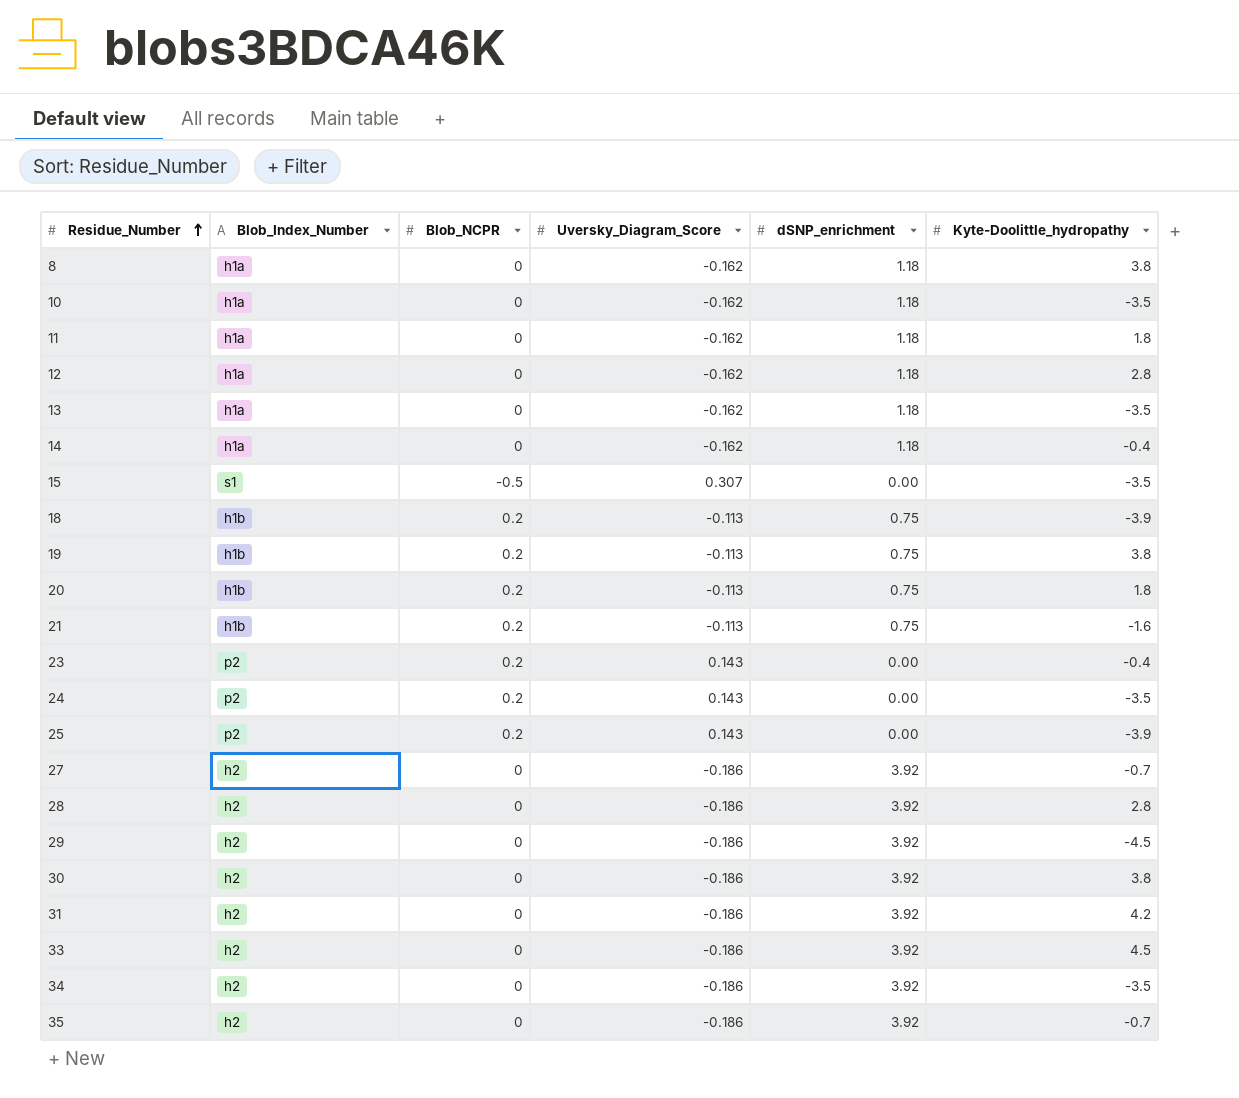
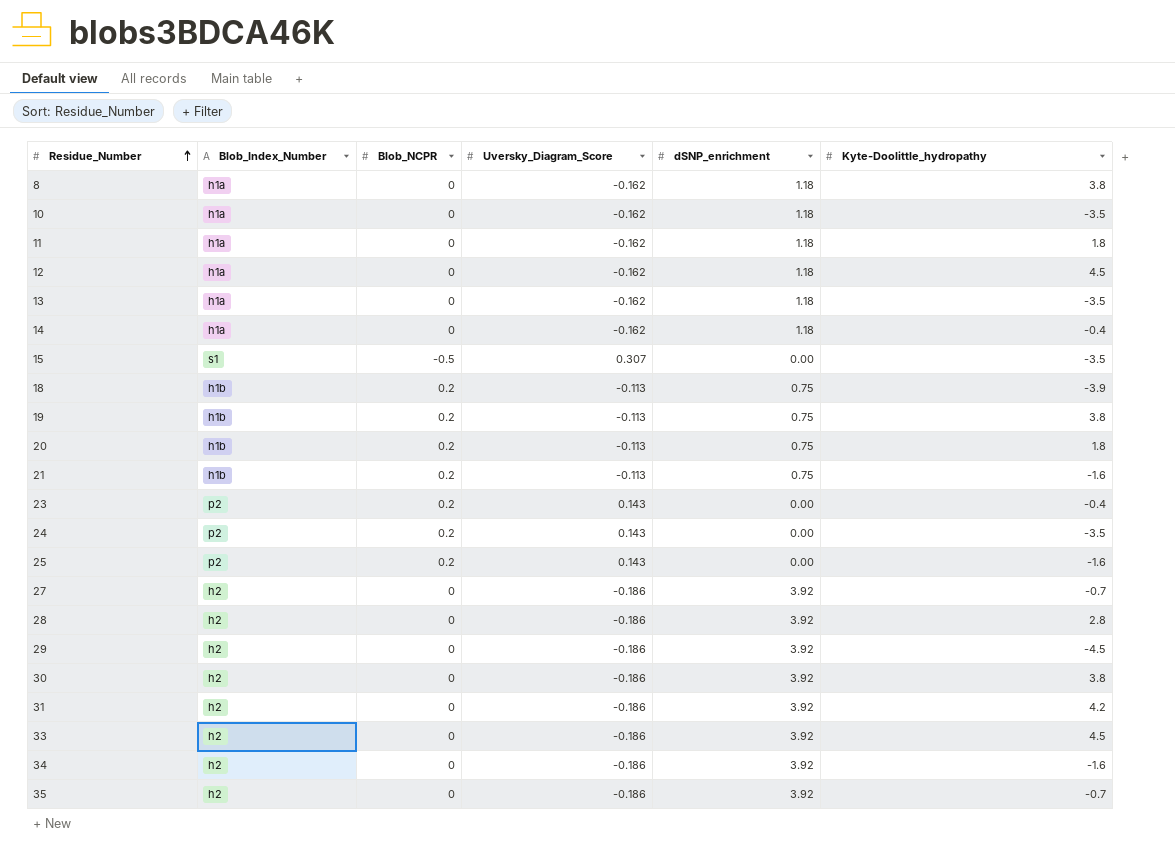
12 | Kyte-Doolittle_hydropathy: 2.8 -> 4.5
25 | Kyte-Doolittle_hydropathy: -3.9 -> -1.6
34 | Kyte-Doolittle_hydropathy: -3.5 -> -1.6

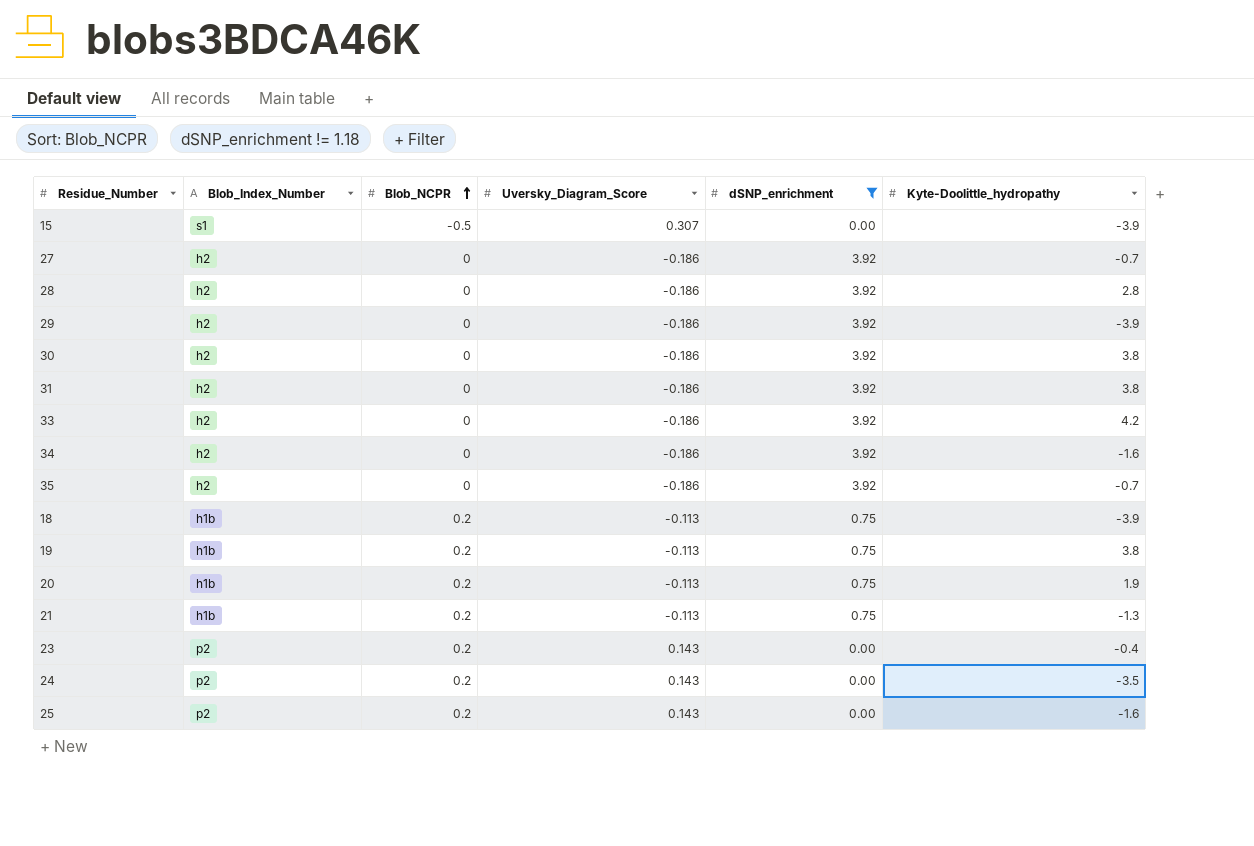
filter: none -> dSNP_enrichment != 1.18
row order: Residue_Number ascending -> Blob_NCPR ascending
15 | Kyte-Doolittle_hydropathy: -3.5 -> -3.9
29 | Kyte-Doolittle_hydropathy: -4.5 -> -3.9
31 | Kyte-Doolittle_hydropathy: 4.2 -> 3.8
33 | Kyte-Doolittle_hydropathy: 4.5 -> 4.2
20 | Kyte-Doolittle_hydropathy: 1.8 -> 1.9
21 | Kyte-Doolittle_hydropathy: -1.6 -> -1.3

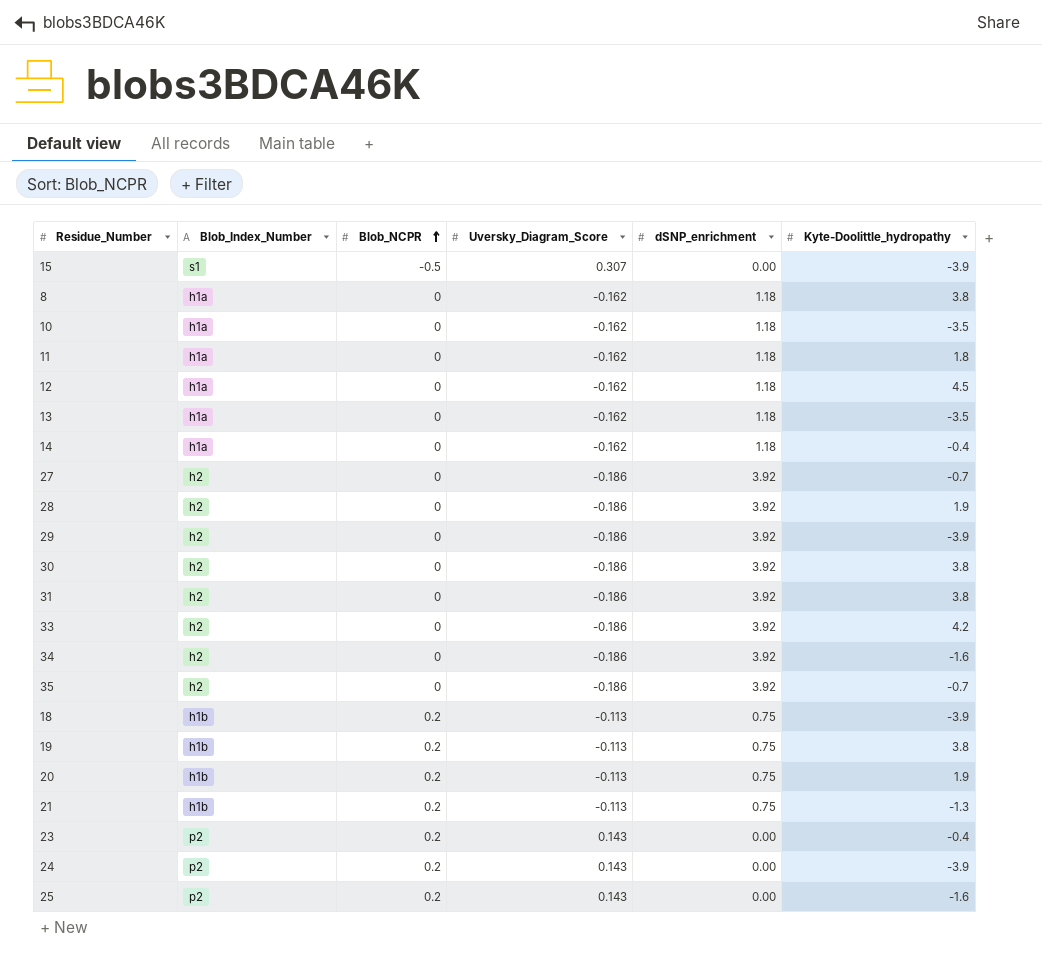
filter: dSNP_enrichment != 1.18 -> none
28 | Kyte-Doolittle_hydropathy: 2.8 -> 1.9
24 | Kyte-Doolittle_hydropathy: -3.5 -> -3.9

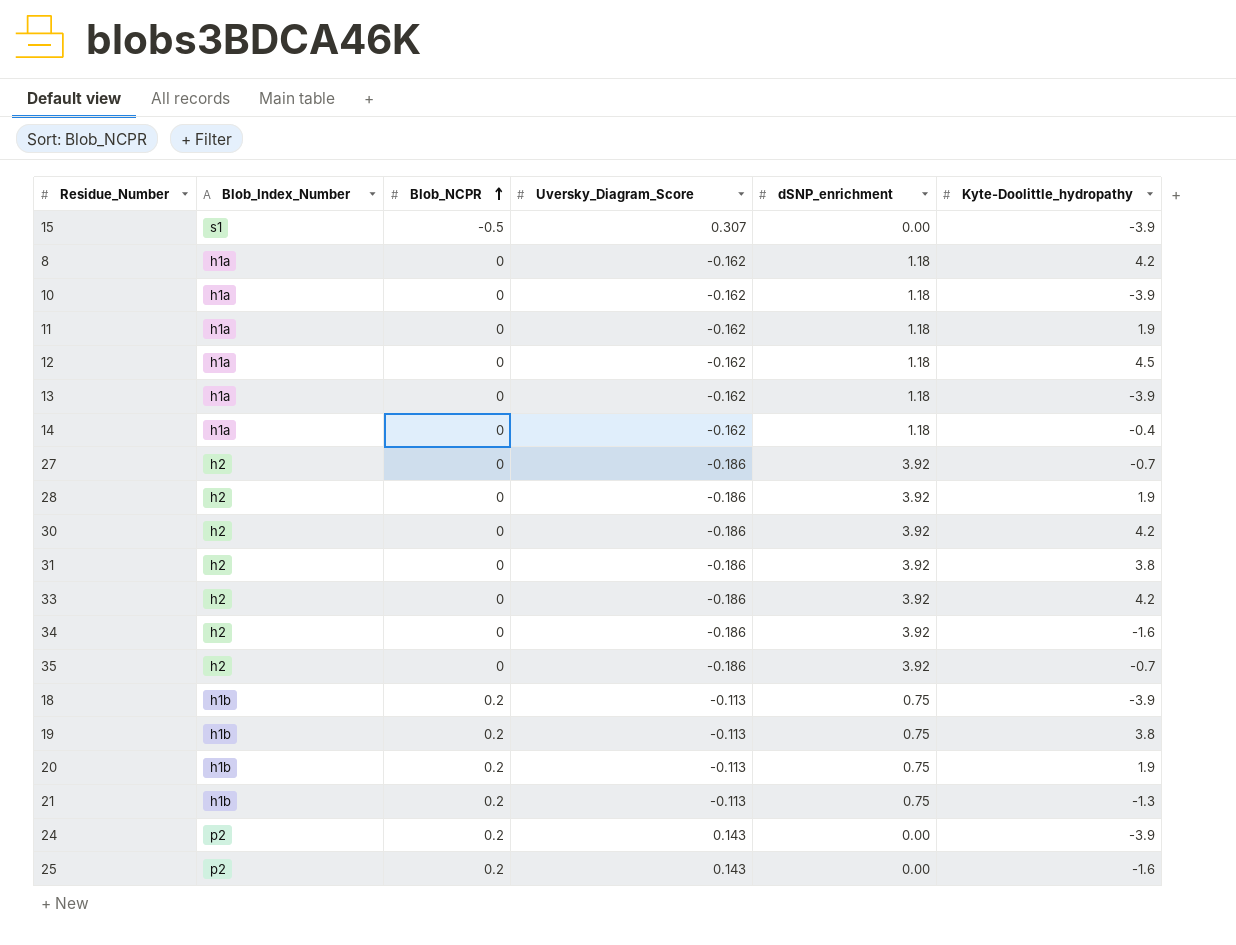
row 29: h2 | 0 | -0.186 | 3.92 | -3.9 -> none
row 23: p2 | 0.2 | 0.143 | 0.00 | -0.4 -> none
8 | Kyte-Doolittle_hydropathy: 3.8 -> 4.2
10 | Kyte-Doolittle_hydropathy: -3.5 -> -3.9
11 | Kyte-Doolittle_hydropathy: 1.8 -> 1.9
13 | Kyte-Doolittle_hydropathy: -3.5 -> -3.9
30 | Kyte-Doolittle_hydropathy: 3.8 -> 4.2

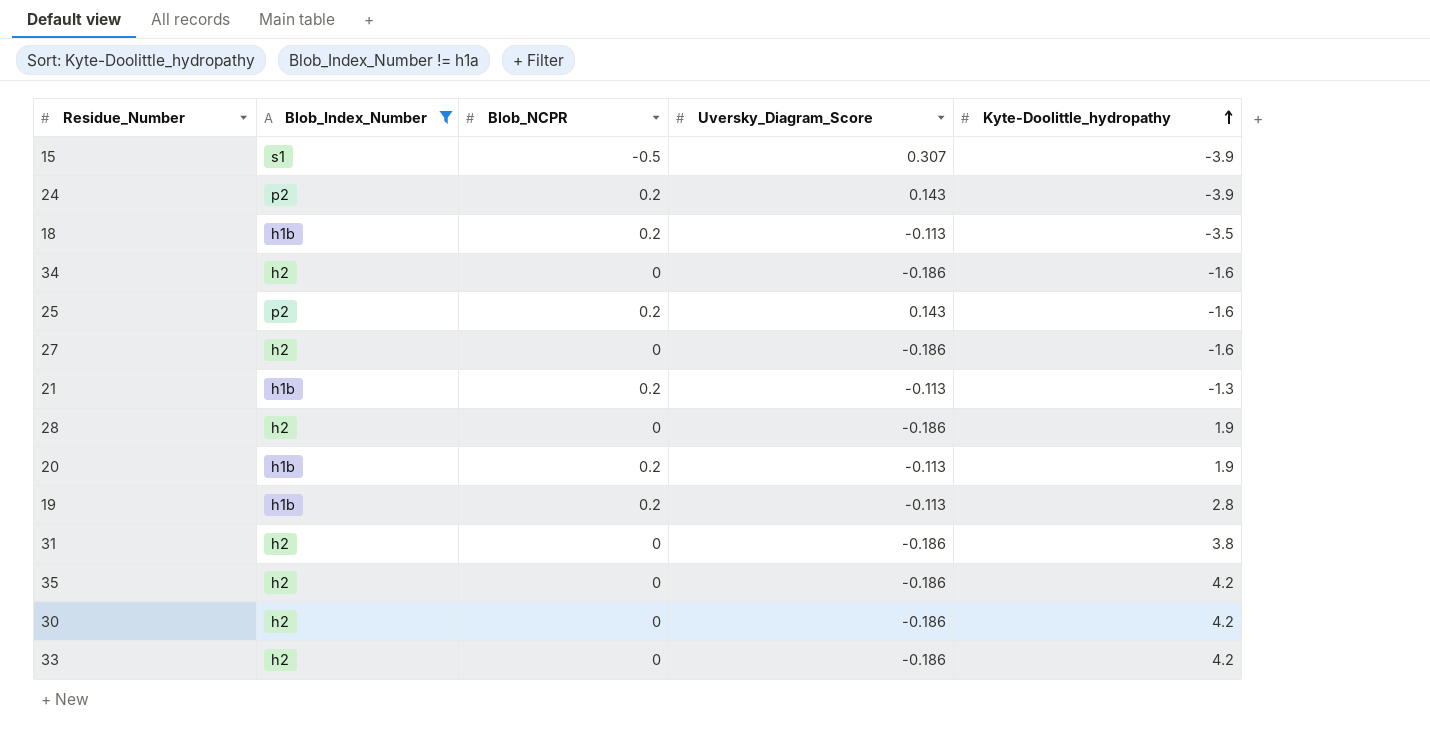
filter: none -> Blob_Index_Number != h1a
row order: Blob_NCPR ascending -> Kyte-Doolittle_hydropathy ascending
column dSNP_enrichment | position: 5 -> none
18 | Kyte-Doolittle_hydropathy: -3.9 -> -3.5
27 | Kyte-Doolittle_hydropathy: -0.7 -> -1.6
19 | Kyte-Doolittle_hydropathy: 3.8 -> 2.8
35 | Kyte-Doolittle_hydropathy: -0.7 -> 4.2

